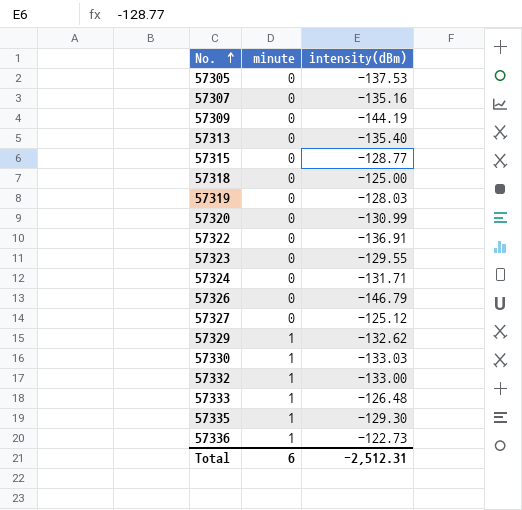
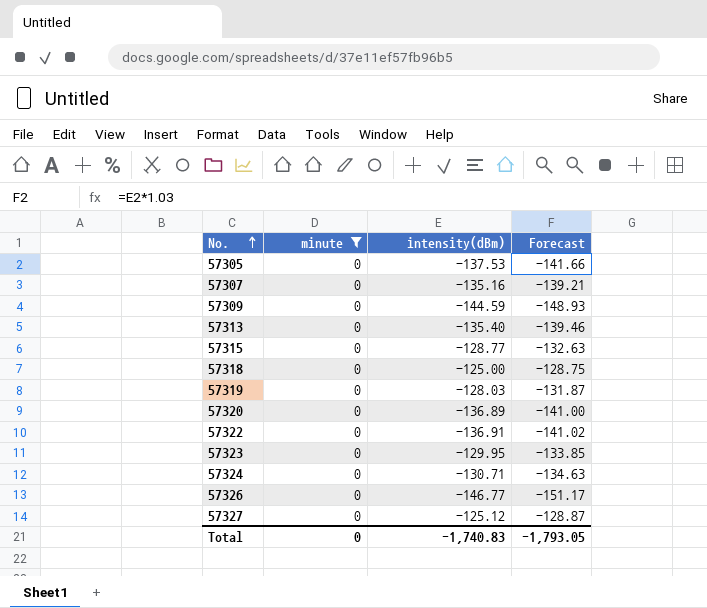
filter: none -> minute = 0
column Forecast | formula: none -> [intensity(dBm)] * 1.03
57309 | intensity(dBm): -144.19 -> -144.59
57320 | intensity(dBm): -130.99 -> -136.89
57323 | intensity(dBm): -129.55 -> -129.95
57324 | intensity(dBm): -131.71 -> -130.71
57326 | intensity(dBm): -146.79 -> -146.77
Total | minute: 6 -> 0
Total | intensity(dBm): -2,512.31 -> -1,740.83

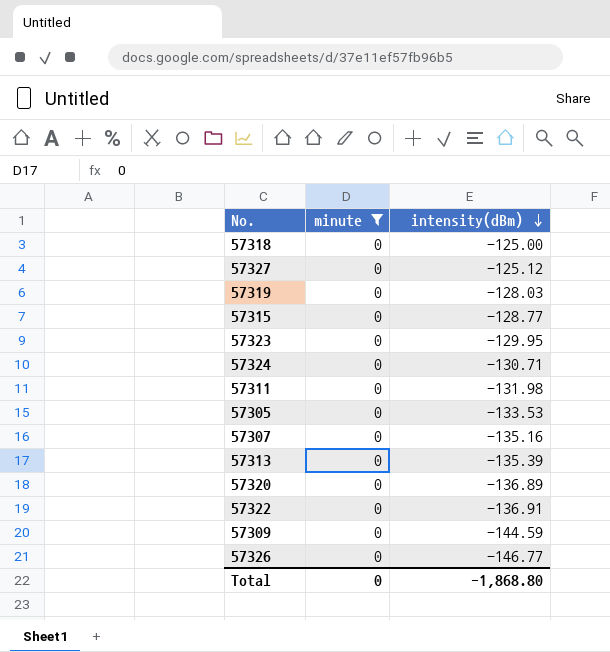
row order: No. ascending -> intensity(dBm) descending
column Forecast | formula: [intensity(dBm)] * 1.03 -> none
row 57311: none -> 0 | -131.98
57305 | intensity(dBm): -137.53 -> -133.53
57313 | intensity(dBm): -135.40 -> -135.39
Total | intensity(dBm): -1,740.83 -> -1,868.80

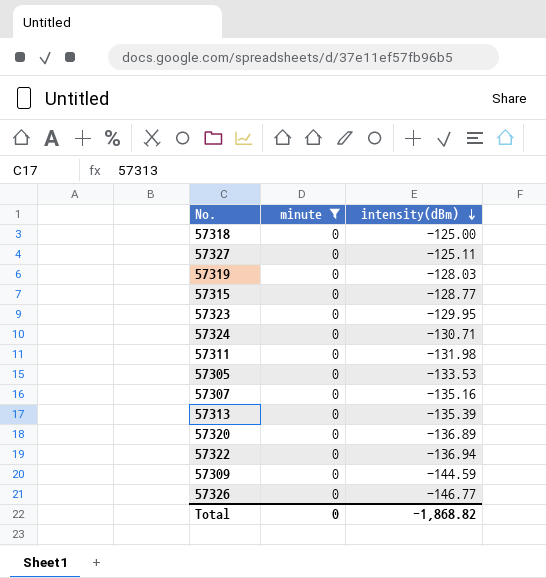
57327 | intensity(dBm): -125.12 -> -125.11
57322 | intensity(dBm): -136.91 -> -136.94
Total | intensity(dBm): -1,868.80 -> -1,868.82

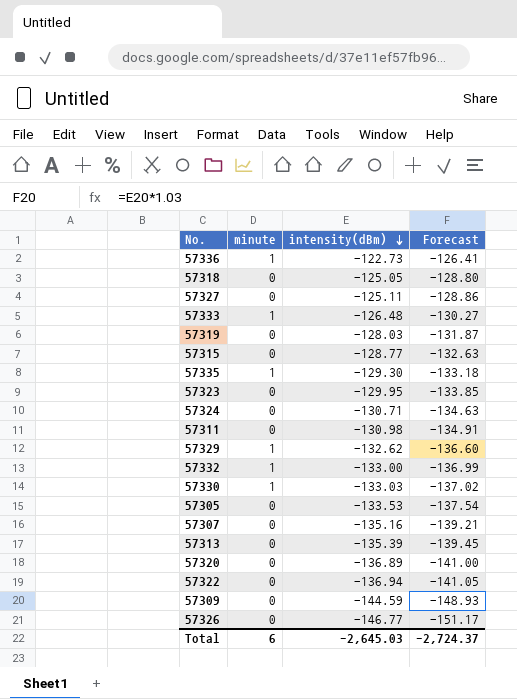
filter: minute = 0 -> none
column Forecast | formula: none -> [intensity(dBm)] * 1.03
57318 | intensity(dBm): -125.00 -> -125.05
57311 | intensity(dBm): -131.98 -> -130.98
Total | minute: 0 -> 6
Total | intensity(dBm): -1,868.82 -> -2,645.03

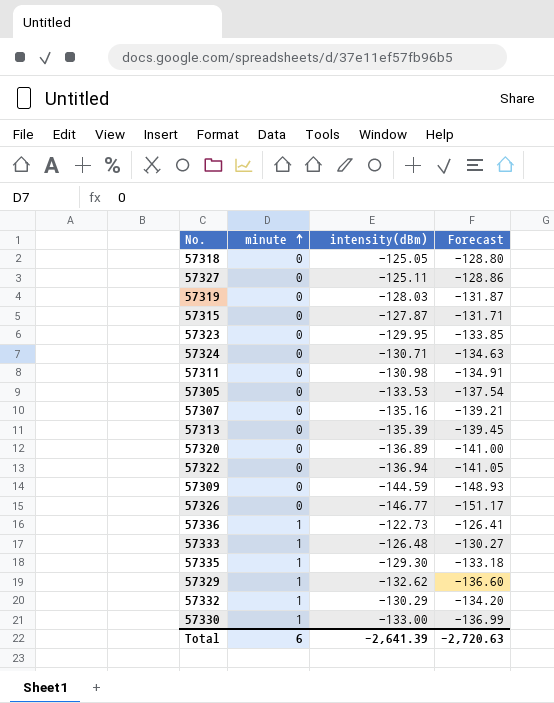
row order: intensity(dBm) descending -> minute ascending
57315 | intensity(dBm): -128.77 -> -127.87
57315 | Forecast: -132.63 -> -131.71
57332 | intensity(dBm): -133.00 -> -130.29
57332 | Forecast: -136.99 -> -134.20
57330 | intensity(dBm): -133.03 -> -133.00
57330 | Forecast: -137.02 -> -136.99
Total | intensity(dBm): -2,645.03 -> -2,641.39
Total | Forecast: -2,724.37 -> -2,720.63

